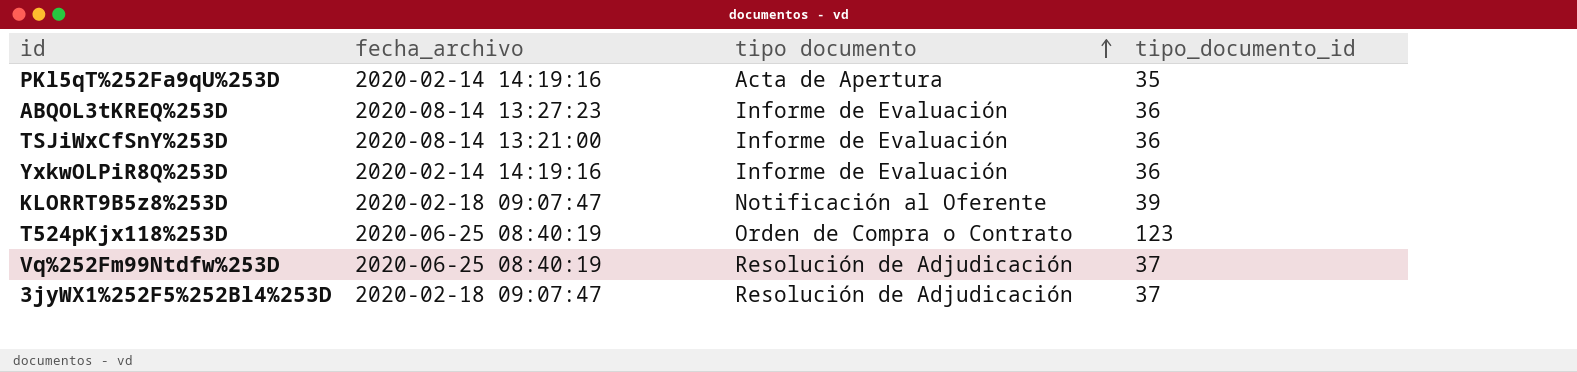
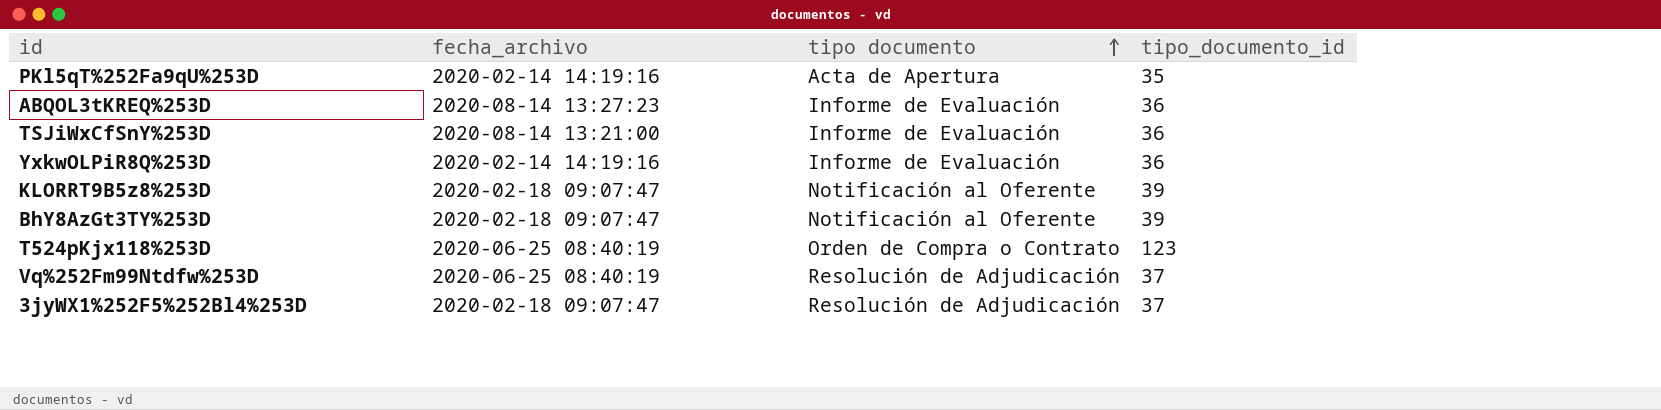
row BhY8AzGt3TY%253D: none -> 2020-02-18 09:07:47 | Notificación al Oferente | 39

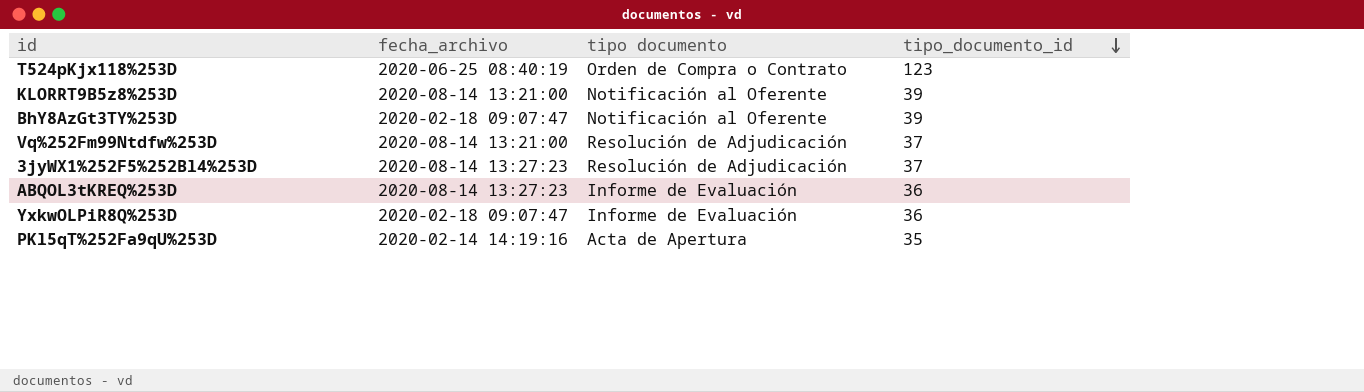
row order: tipo documento ascending -> tipo_documento_id descending
row TSJiWxCfSnY%253D: 2020-08-14 13:21:00 | Informe de Evaluación | 36 -> none
KLORRT9B5z8%253D | fecha_archivo: 2020-02-18 09:07:47 -> 2020-08-14 13:21:00
Vq%252Fm99Ntdfw%253D | fecha_archivo: 2020-06-25 08:40:19 -> 2020-08-14 13:21:00
3jyWX1%252F5%252Bl4%253D | fecha_archivo: 2020-02-18 09:07:47 -> 2020-08-14 13:27:23
YxkwOLPiR8Q%253D | fecha_archivo: 2020-02-14 14:19:16 -> 2020-02-18 09:07:47

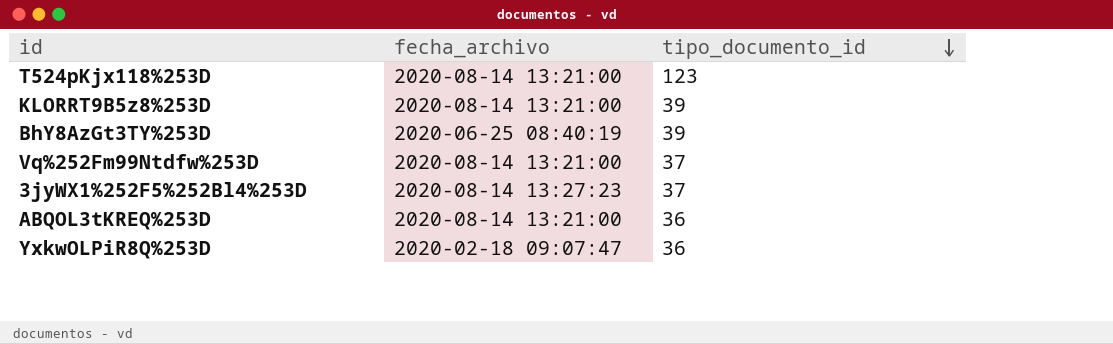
column tipo documento | position: 3 -> none
row PKl5qT%252Fa9qU%253D: 2020-02-14 14:19:16 | Acta de Apertura | 35 -> none
T524pKjx118%253D | fecha_archivo: 2020-06-25 08:40:19 -> 2020-08-14 13:21:00
BhY8AzGt3TY%253D | fecha_archivo: 2020-02-18 09:07:47 -> 2020-06-25 08:40:19
ABQOL3tKREQ%253D | fecha_archivo: 2020-08-14 13:27:23 -> 2020-08-14 13:21:00

